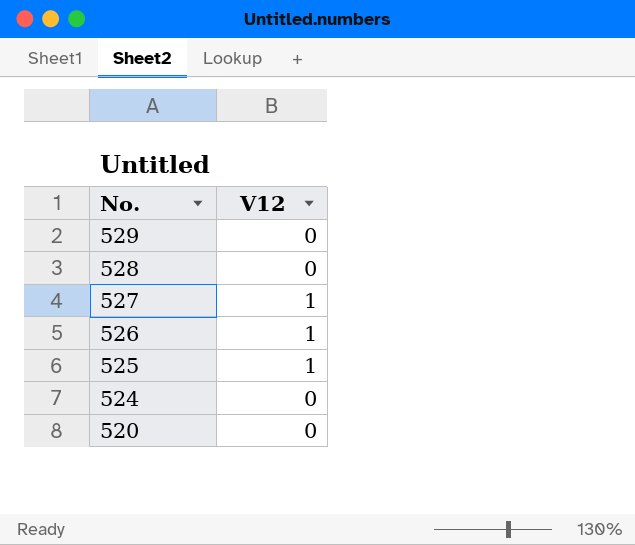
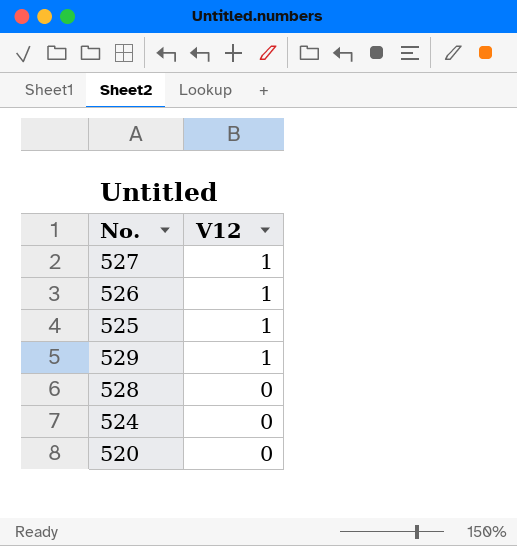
row order: No. descending -> V12 descending
529 | V12: 0 -> 1

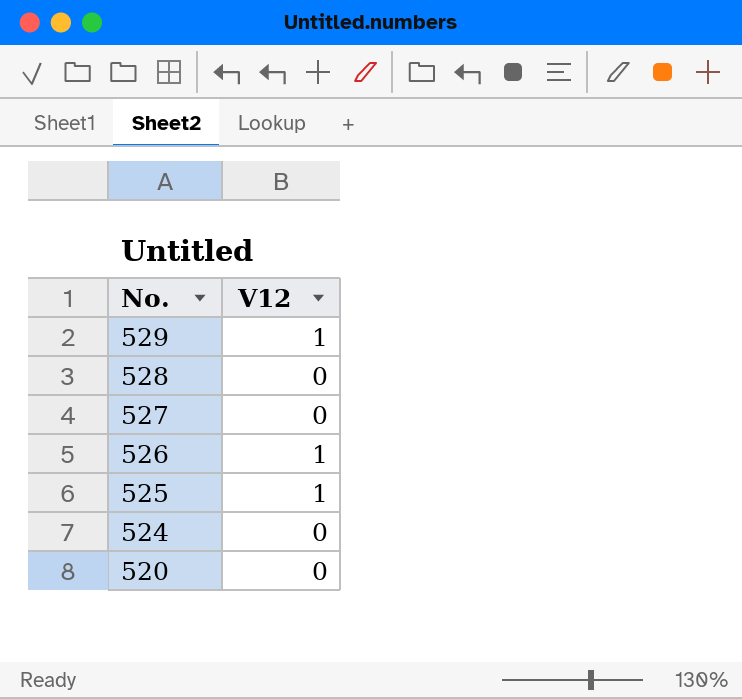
row order: V12 descending -> No. descending
527 | V12: 1 -> 0

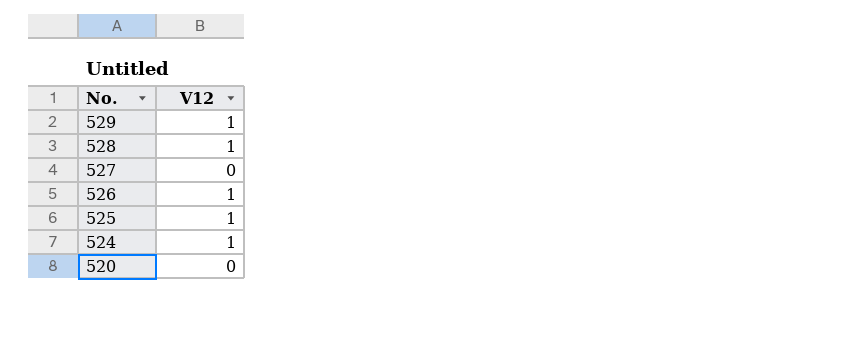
528 | V12: 0 -> 1
524 | V12: 0 -> 1

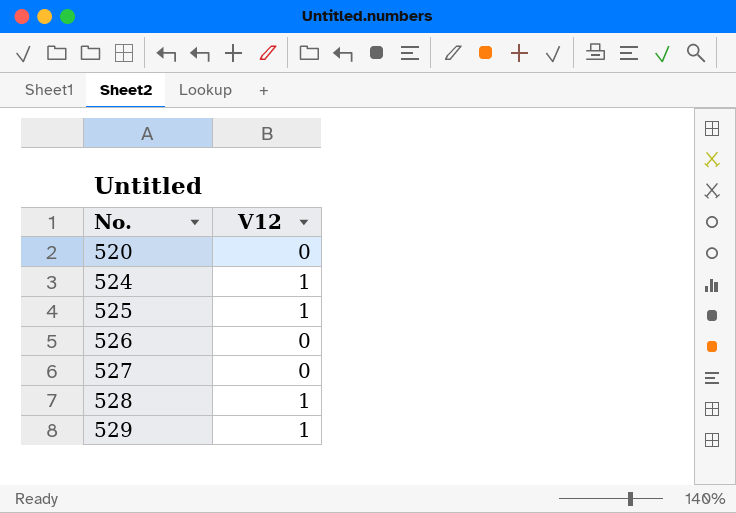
row order: No. descending -> No. ascending
526 | V12: 1 -> 0

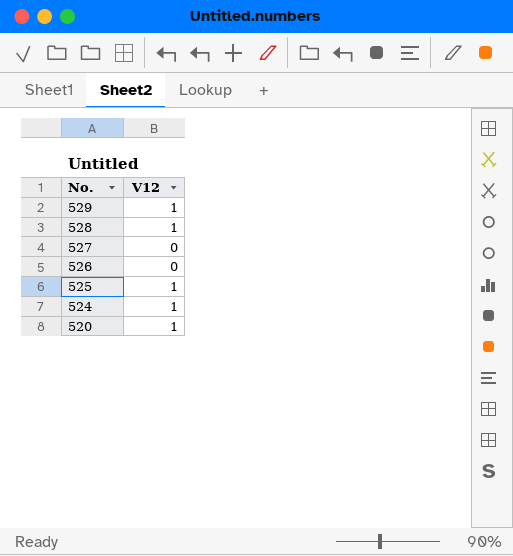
row order: No. ascending -> No. descending
520 | V12: 0 -> 1

